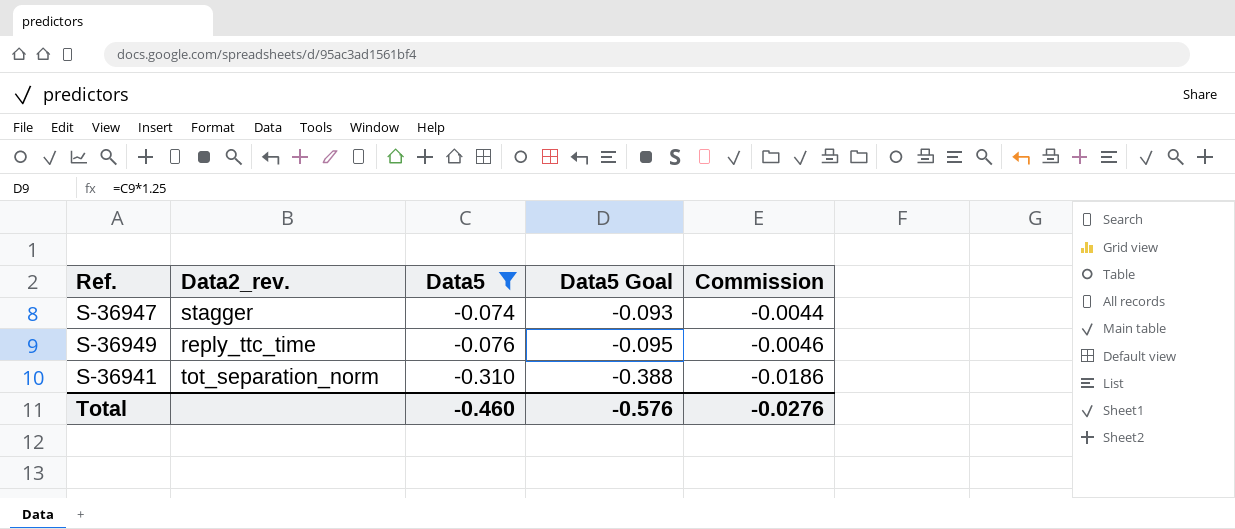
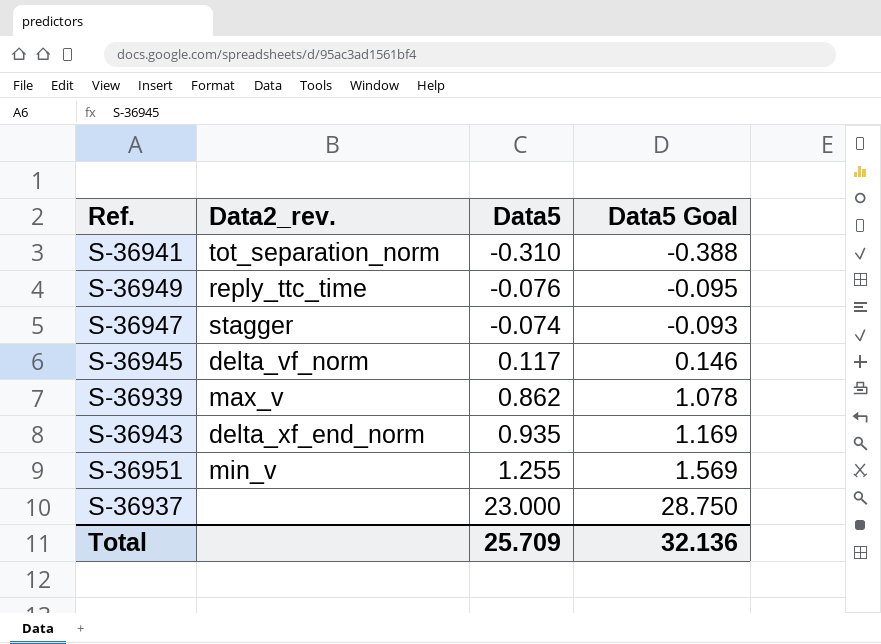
filter: Data5 <= -0.074 -> none
row order: Data5 descending -> Data5 ascending
column Commission | formula: [Data5] * 0.06 -> none
Total | Data5: -0.460 -> 25.709
Total | Data5 Goal: -0.576 -> 32.136

